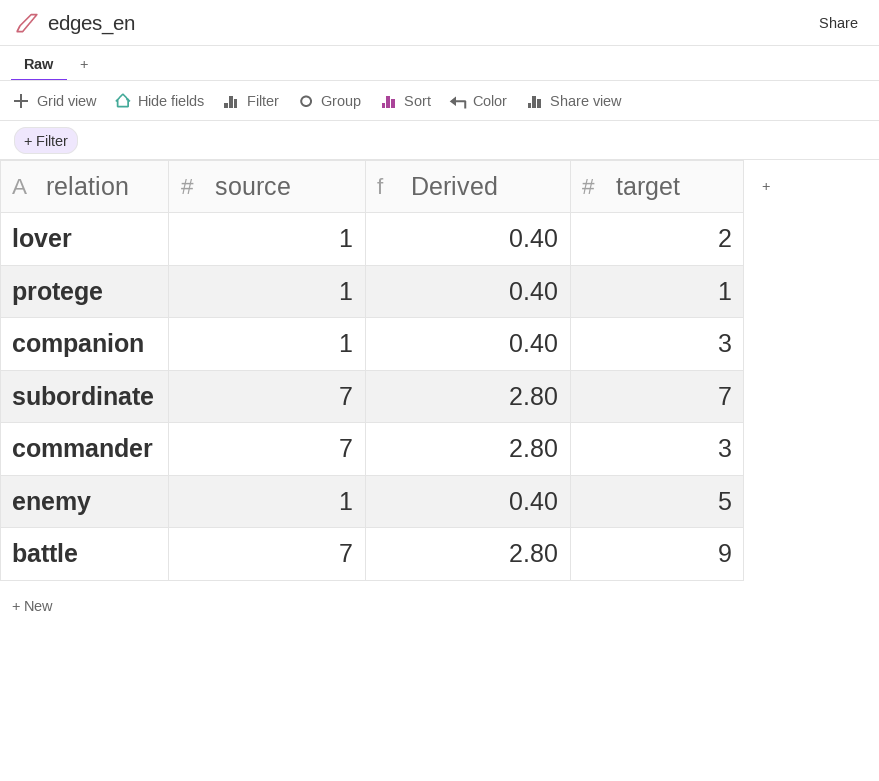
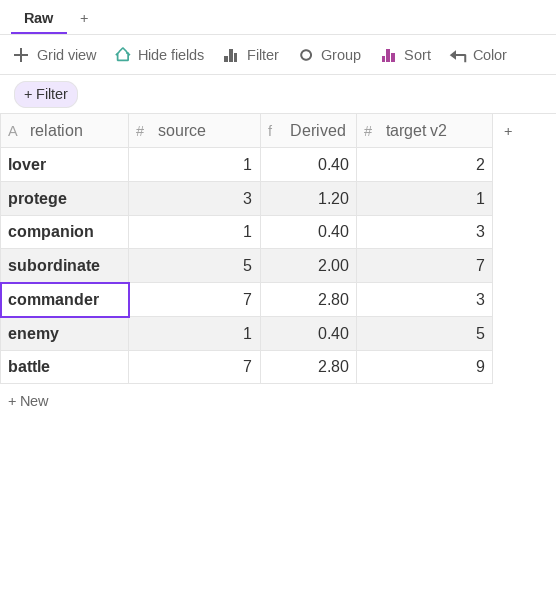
column name: target -> target v2
protege | source: 1 -> 3
protege | Derived: 0.40 -> 1.20
subordinate | source: 7 -> 5
subordinate | Derived: 2.80 -> 2.00

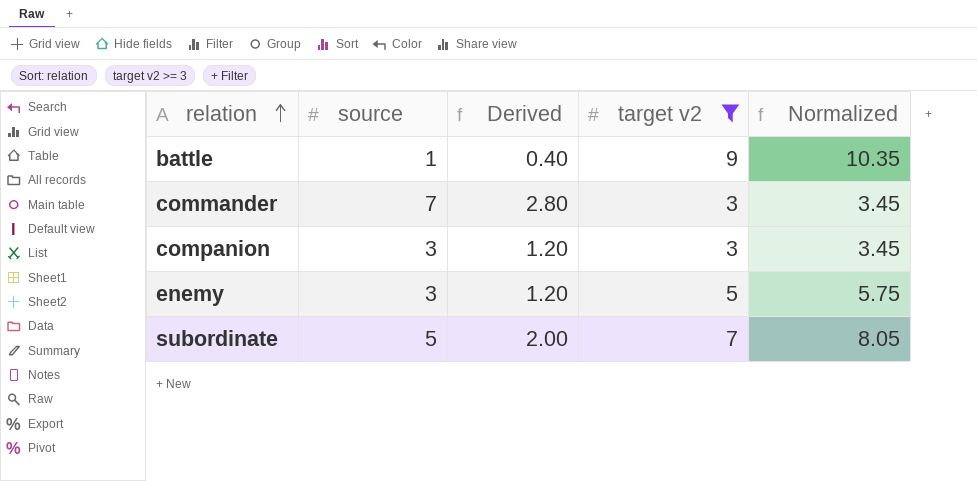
filter: none -> target v2 >= 3
row order: none -> relation ascending
column Normalized | formula: none -> [target v2] * 1.15
battle | source: 7 -> 1
battle | Derived: 2.80 -> 0.40
companion | source: 1 -> 3
companion | Derived: 0.40 -> 1.20
enemy | source: 1 -> 3
enemy | Derived: 0.40 -> 1.20

